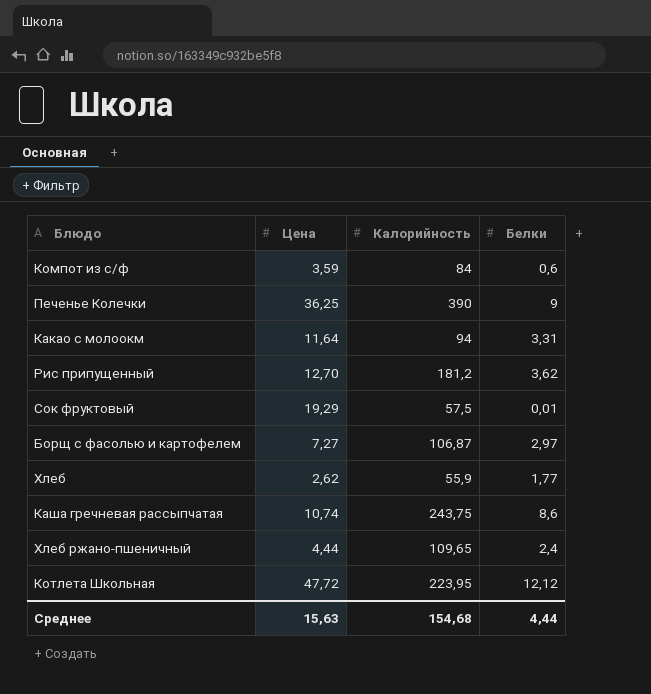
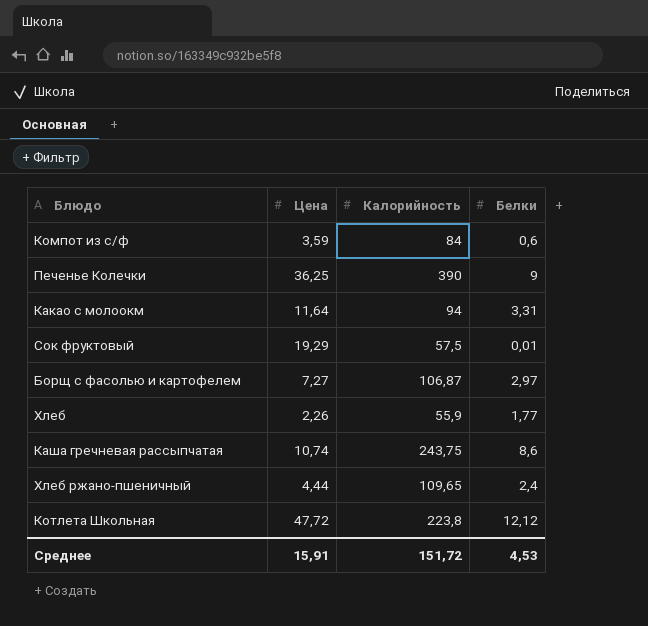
row Рис припущенный: 12,70 | 181,2 | 3,62 -> none
Хлеб | Цена: 2,62 -> 2,26
Котлета Школьная | Калорийность: 223,95 -> 223,8
Среднее | Цена: 15,63 -> 15,91
Среднее | Калорийность: 154,68 -> 151,72
Среднее | Белки: 4,44 -> 4,53

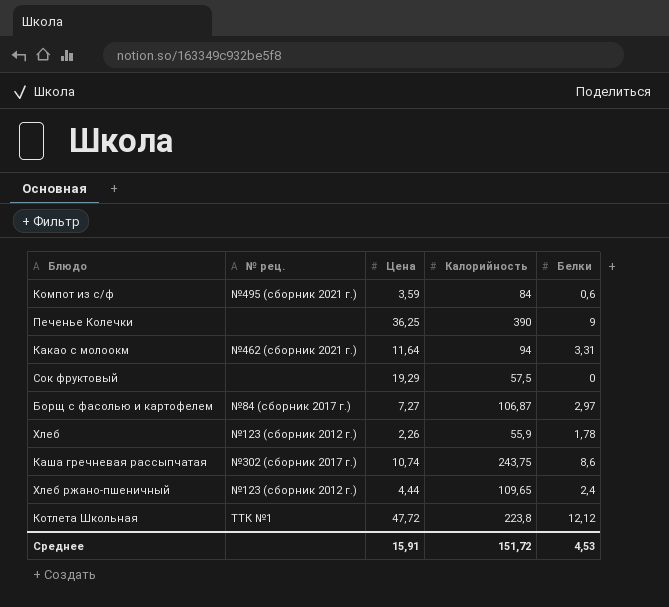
column № рец. | position: none -> 2
Сок фруктовый | Белки: 0,01 -> 0
Хлеб | Белки: 1,77 -> 1,78

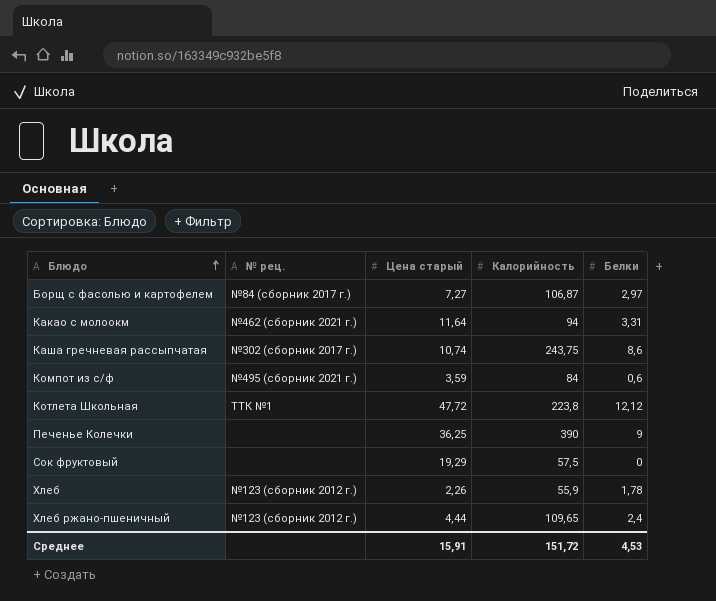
row order: none -> Блюдо ascending
column name: Цена -> Цена старый

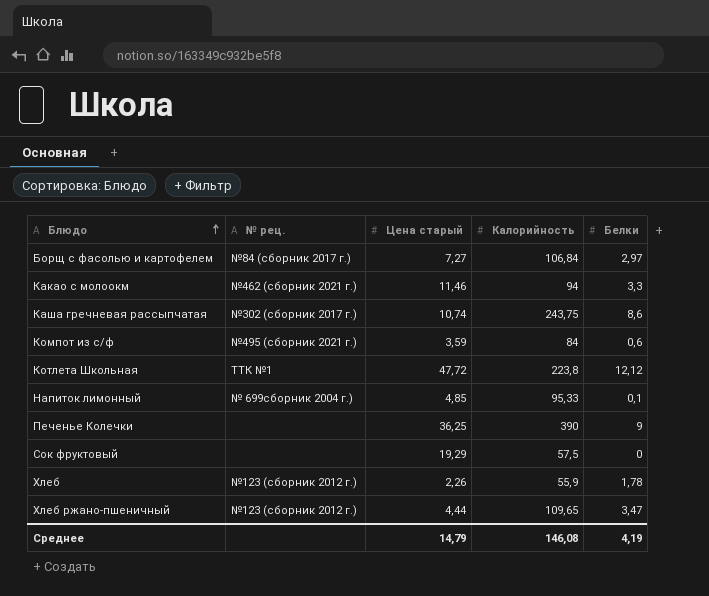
Борщ с фасолью и картофелем | Калорийность: 106,87 -> 106,84
Какао с молоокм | Цена старый: 11,64 -> 11,46
Какао с молоокм | Белки: 3,31 -> 3,3
row Напиток лимонный: none -> № 699сборник 2004 г.) | 4,85 | 95,33 | 0,1
Хлеб ржано-пшеничный | Белки: 2,4 -> 3,47
Среднее | Цена старый: 15,91 -> 14,79
Среднее | Калорийность: 151,72 -> 146,08
Среднее | Белки: 4,53 -> 4,19

